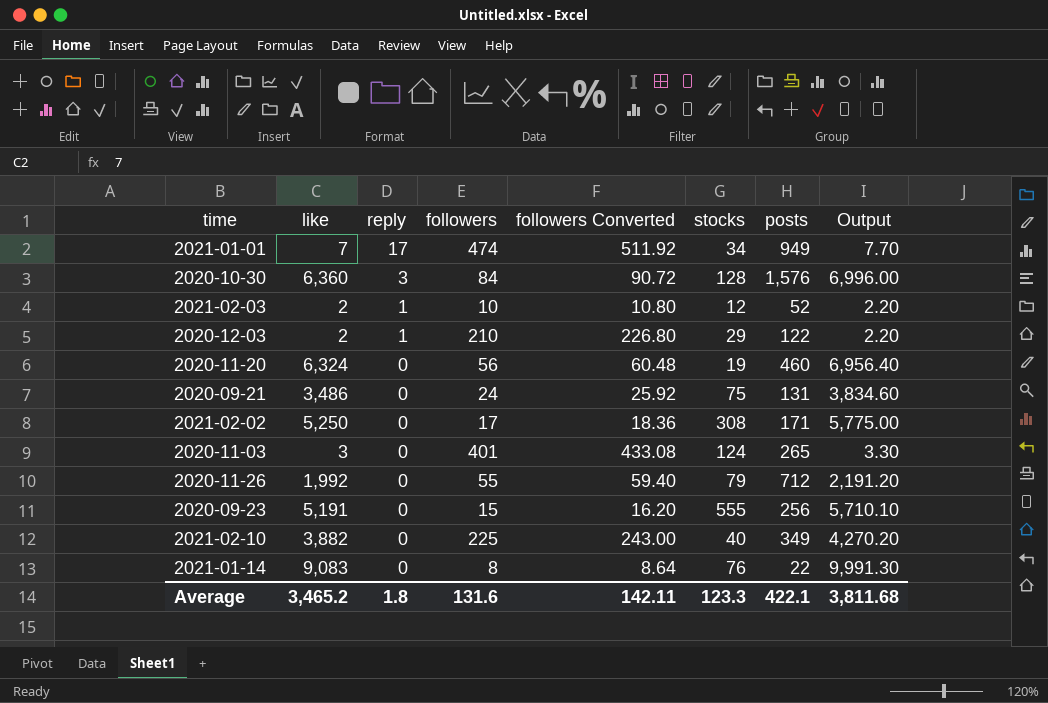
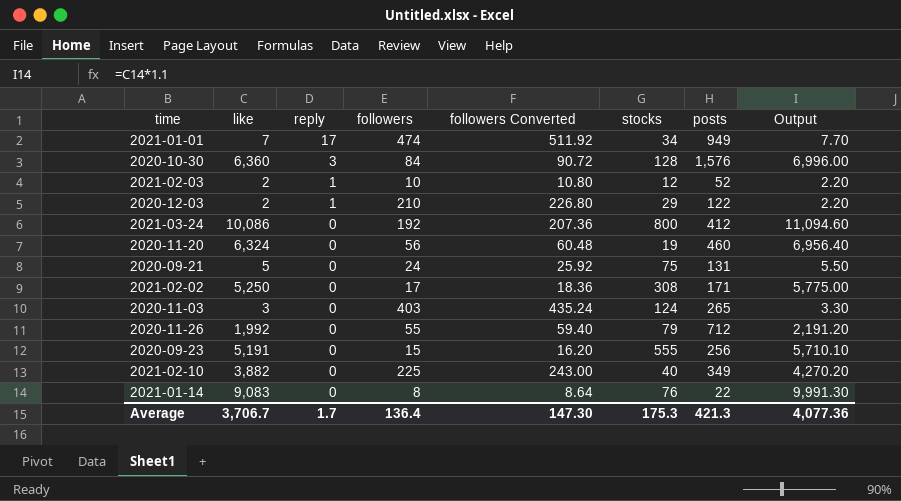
row 2021-03-24: none -> 10,086 | 0 | 192 | 207.36 | 800 | 412 | 11,094.60
2020-09-21 | like: 3,486 -> 5
2020-09-21 | Output: 3,834.60 -> 5.50
2020-11-03 | followers: 401 -> 403
2020-11-03 | followers Converted: 433.08 -> 435.24
Average | like: 3,465.2 -> 3,706.7
Average | reply: 1.8 -> 1.7
Average | followers: 131.6 -> 136.4
Average | followers Converted: 142.11 -> 147.30
Average | stocks: 123.3 -> 175.3
Average | posts: 422.1 -> 421.3
Average | Output: 3,811.68 -> 4,077.36

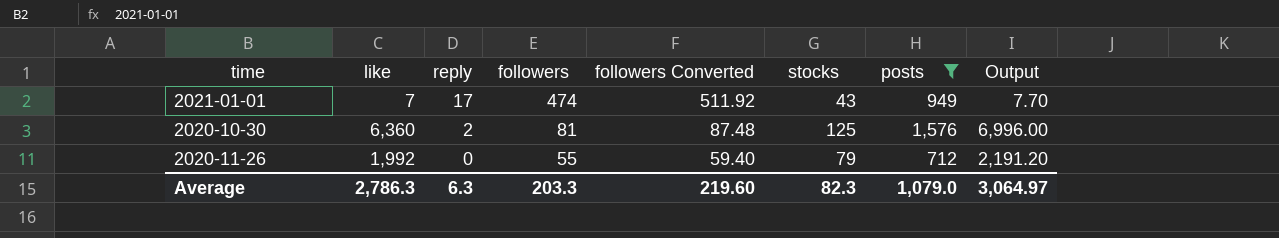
filter: none -> posts >= 712
2021-01-01 | stocks: 34 -> 43
2020-10-30 | reply: 3 -> 2
2020-10-30 | followers: 84 -> 81
2020-10-30 | followers Converted: 90.72 -> 87.48
2020-10-30 | stocks: 128 -> 125
Average | like: 3,706.7 -> 2,786.3
Average | reply: 1.7 -> 6.3
Average | followers: 136.4 -> 203.3
Average | followers Converted: 147.30 -> 219.60
Average | stocks: 175.3 -> 82.3
Average | posts: 421.3 -> 1,079.0
Average | Output: 4,077.36 -> 3,064.97

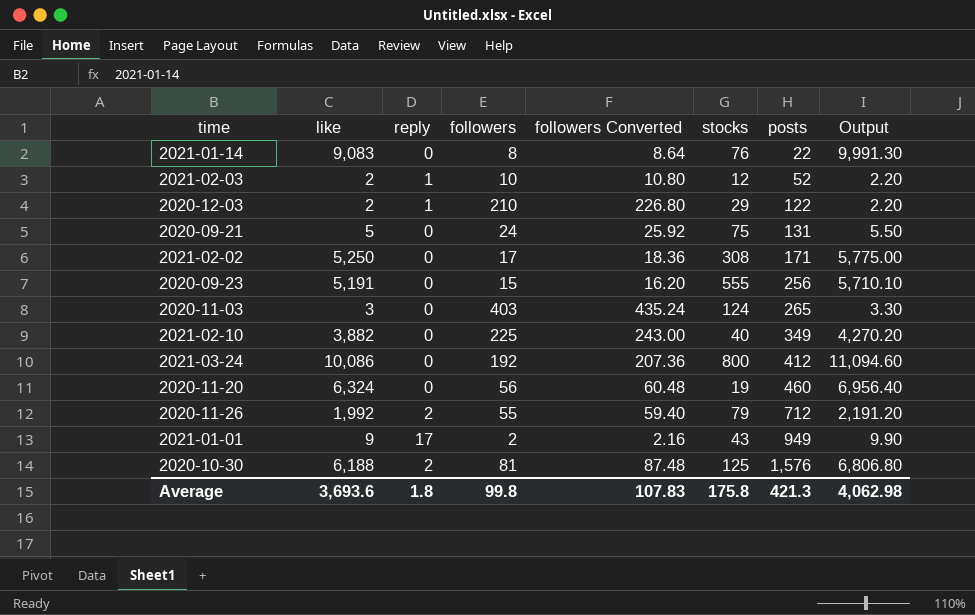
filter: posts >= 712 -> none
row order: reply descending -> posts ascending
2020-11-26 | reply: 0 -> 2
2021-01-01 | like: 7 -> 9
2021-01-01 | followers: 474 -> 2
2021-01-01 | followers Converted: 511.92 -> 2.16
2021-01-01 | Output: 7.70 -> 9.90
2020-10-30 | like: 6,360 -> 6,188
2020-10-30 | Output: 6,996.00 -> 6,806.80
Average | like: 2,786.3 -> 3,693.6
Average | reply: 6.3 -> 1.8
Average | followers: 203.3 -> 99.8
Average | followers Converted: 219.60 -> 107.83
Average | stocks: 82.3 -> 175.8
Average | posts: 1,079.0 -> 421.3
Average | Output: 3,064.97 -> 4,062.98

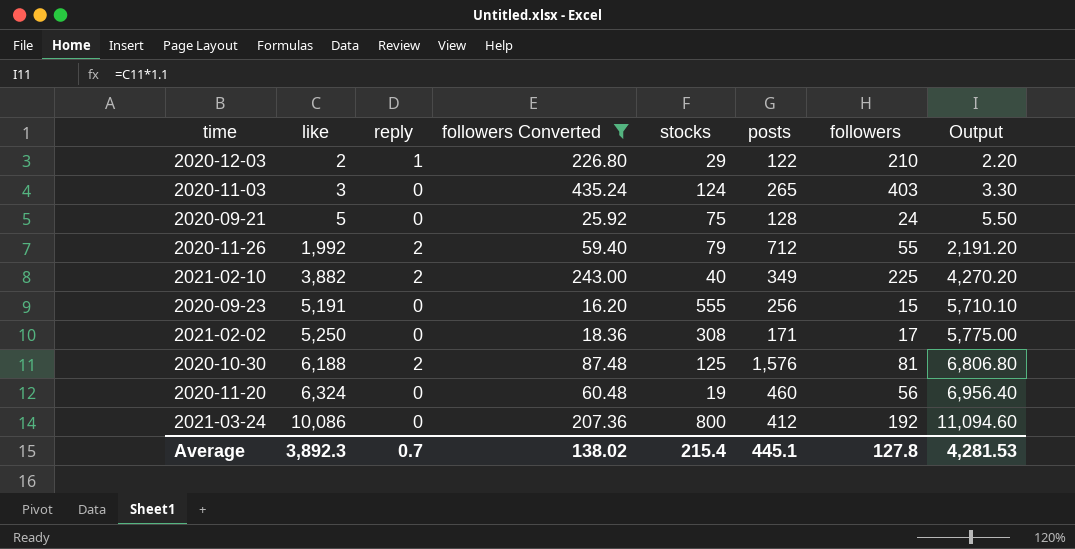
filter: none -> followers Converted >= 16.20
row order: posts ascending -> like ascending
column followers | position: 4 -> 7
2020-09-21 | posts: 131 -> 128
2021-02-10 | reply: 0 -> 2
Average | like: 3,693.6 -> 3,892.3
Average | reply: 1.8 -> 0.7
Average | followers Converted: 107.83 -> 138.02
Average | stocks: 175.8 -> 215.4
Average | posts: 421.3 -> 445.1
Average | followers: 99.8 -> 127.8
Average | Output: 4,062.98 -> 4,281.53

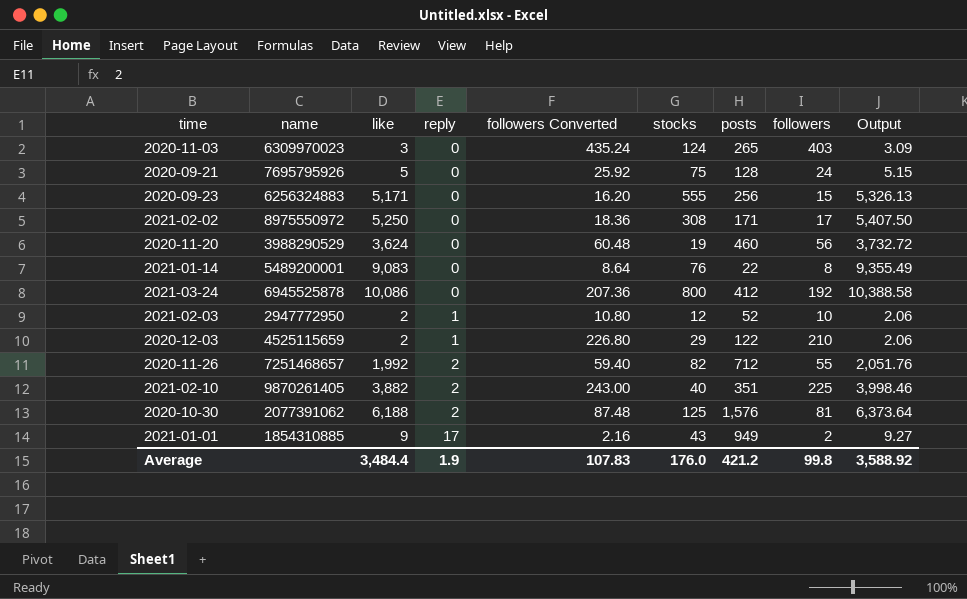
filter: followers Converted >= 16.20 -> none
row order: like ascending -> reply ascending
column name | position: none -> 2
column Output | formula: [like] * 1.1 -> [like] * 1.03
2020-09-23 | like: 5,191 -> 5,171
2020-11-20 | like: 6,324 -> 3,624
2020-11-26 | stocks: 79 -> 82
2021-02-10 | posts: 349 -> 351
Average | like: 3,892.3 -> 3,484.4
Average | reply: 0.7 -> 1.9
Average | followers Converted: 138.02 -> 107.83
Average | stocks: 215.4 -> 176.0
Average | posts: 445.1 -> 421.2
Average | followers: 127.8 -> 99.8
Average | Output: 4,281.53 -> 3,588.92

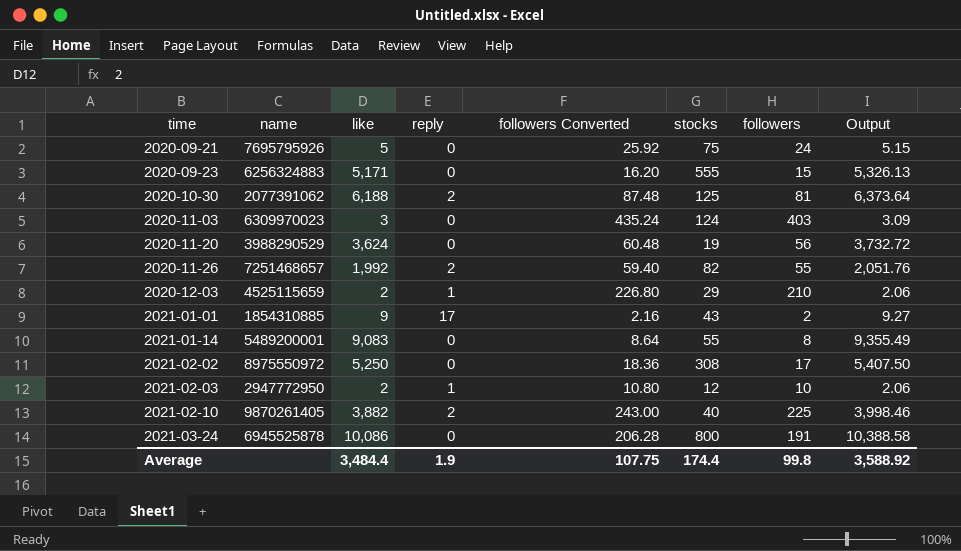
row order: reply ascending -> time ascending
column posts | position: 7 -> none
2021-01-14 | stocks: 76 -> 55
2021-03-24 | followers Converted: 207.36 -> 206.28
2021-03-24 | followers: 192 -> 191
Average | followers Converted: 107.83 -> 107.75
Average | stocks: 176.0 -> 174.4

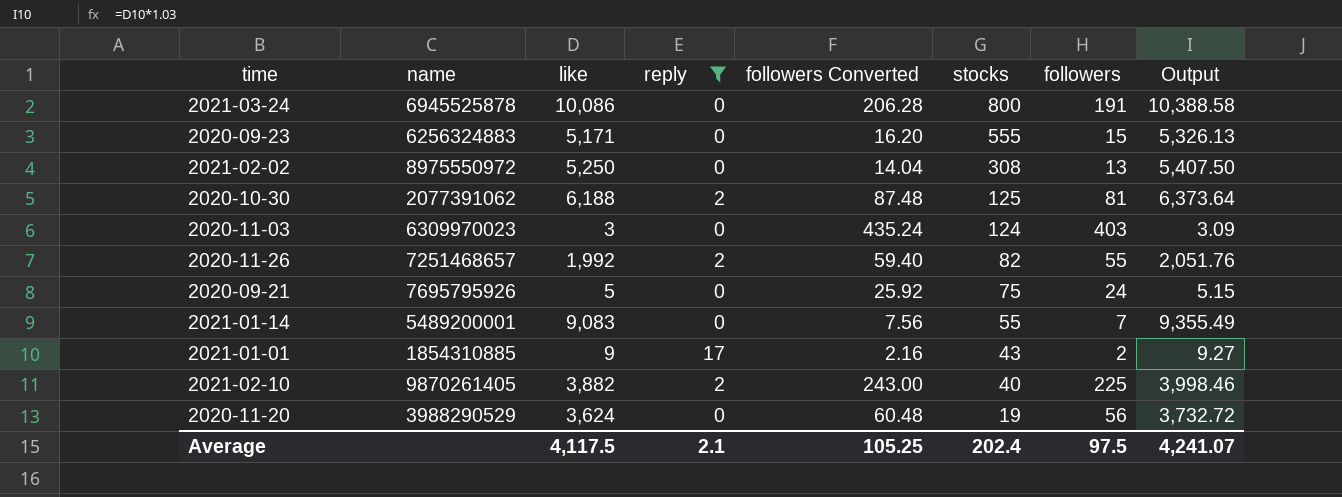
filter: none -> reply != 1
row order: time ascending -> stocks descending
2021-02-02 | followers Converted: 18.36 -> 14.04
2021-02-02 | followers: 17 -> 13
2021-01-14 | followers Converted: 8.64 -> 7.56
2021-01-14 | followers: 8 -> 7
Average | like: 3,484.4 -> 4,117.5
Average | reply: 1.9 -> 2.1
Average | followers Converted: 107.75 -> 105.25
Average | stocks: 174.4 -> 202.4
Average | followers: 99.8 -> 97.5
Average | Output: 3,588.92 -> 4,241.07

